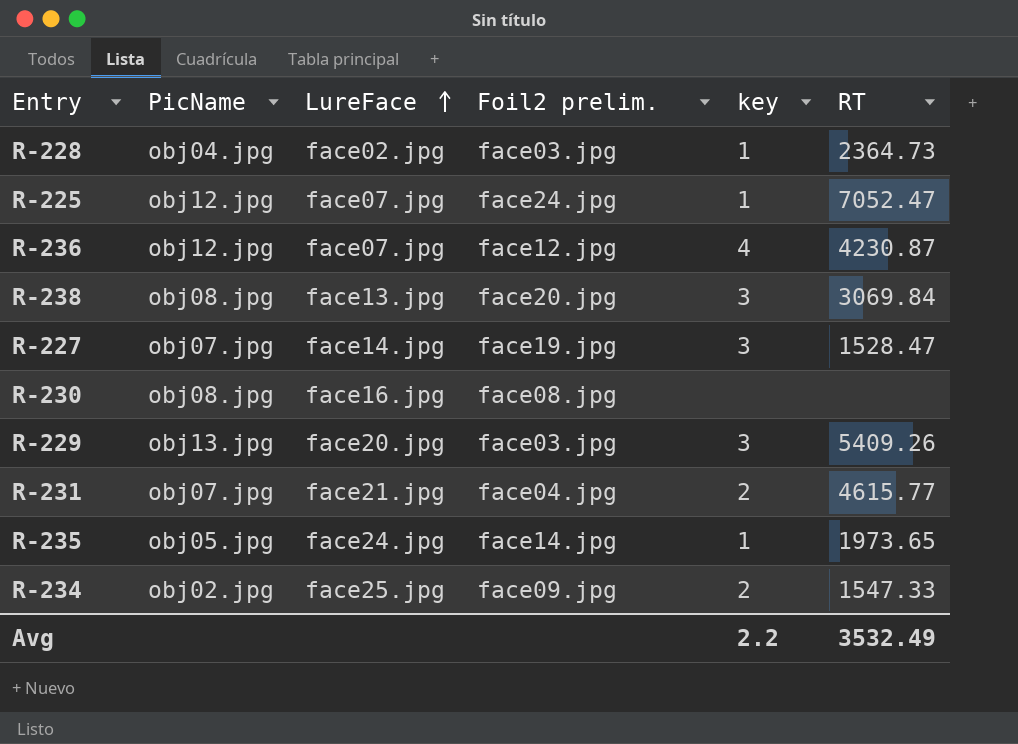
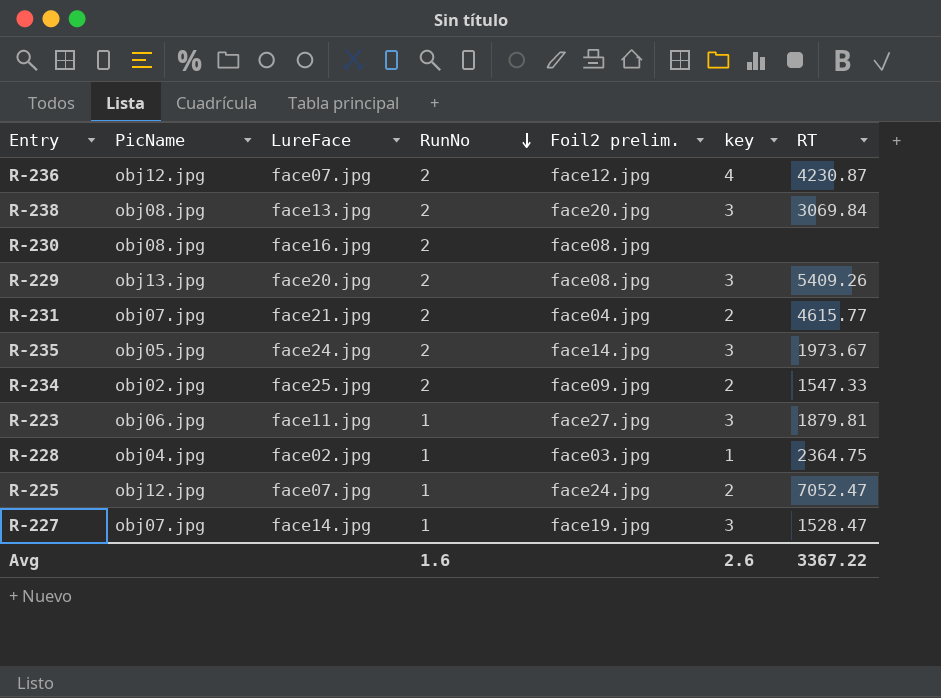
row order: LureFace ascending -> RunNo descending
column RunNo | position: none -> 4
R-229 | Foil2 prelim.: face03.jpg -> face08.jpg
R-235 | key: 1 -> 3
R-235 | RT: 1973.65 -> 1973.67
row R-223: none -> obj06.jpg | face11.jpg | 1 | face27.jpg | 3 | 1879.81
R-228 | RT: 2364.73 -> 2364.75
R-225 | key: 1 -> 2
Avg | key: 2.2 -> 2.6
Avg | RT: 3532.49 -> 3367.22

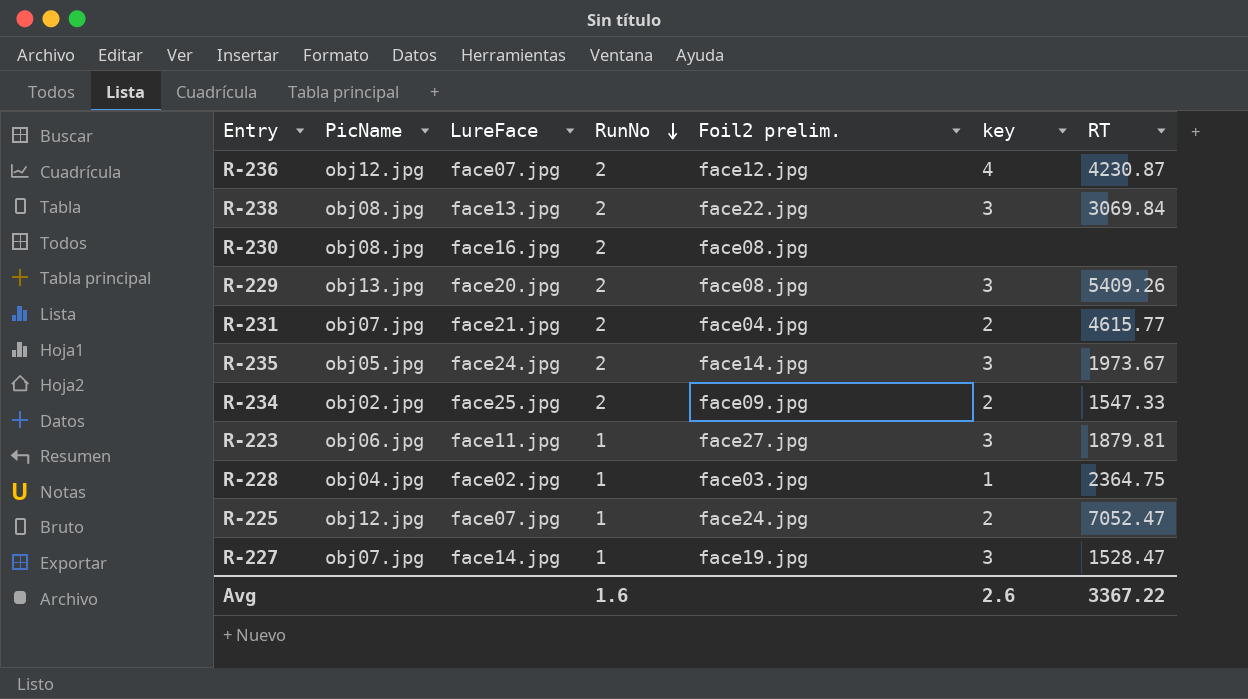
R-238 | Foil2 prelim.: face20.jpg -> face22.jpg

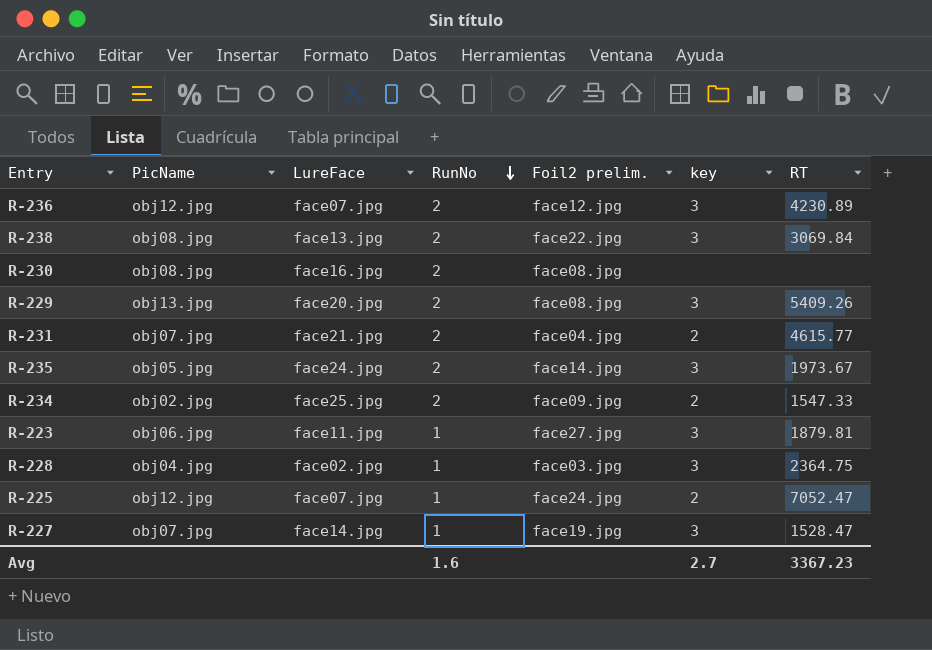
R-236 | key: 4 -> 3
R-236 | RT: 4230.87 -> 4230.89
R-228 | key: 1 -> 3
Avg | key: 2.6 -> 2.7
Avg | RT: 3367.22 -> 3367.23

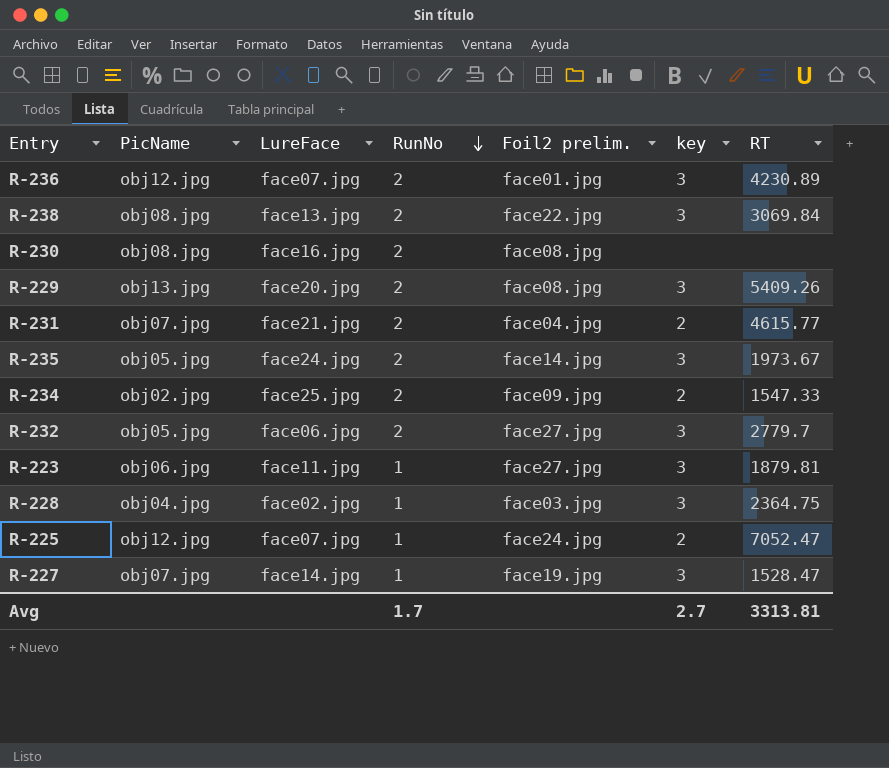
R-236 | Foil2 prelim.: face12.jpg -> face01.jpg
row R-232: none -> obj05.jpg | face06.jpg | 2 | face27.jpg | 3 | 2779.7
Avg | RunNo: 1.6 -> 1.7
Avg | RT: 3367.23 -> 3313.81

